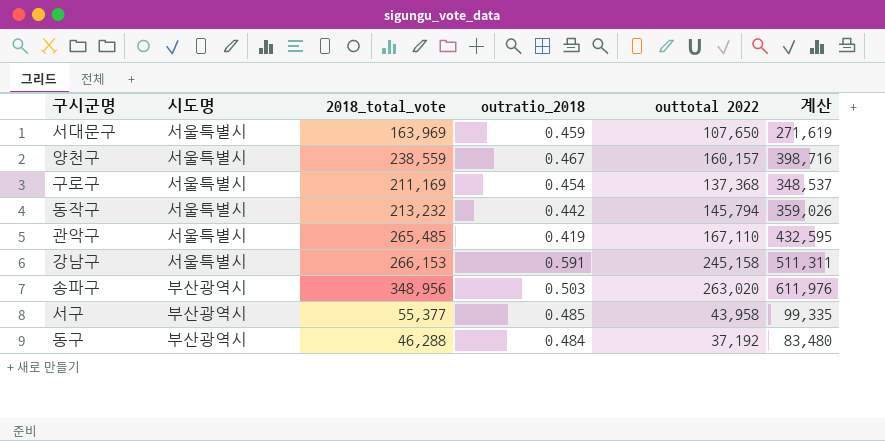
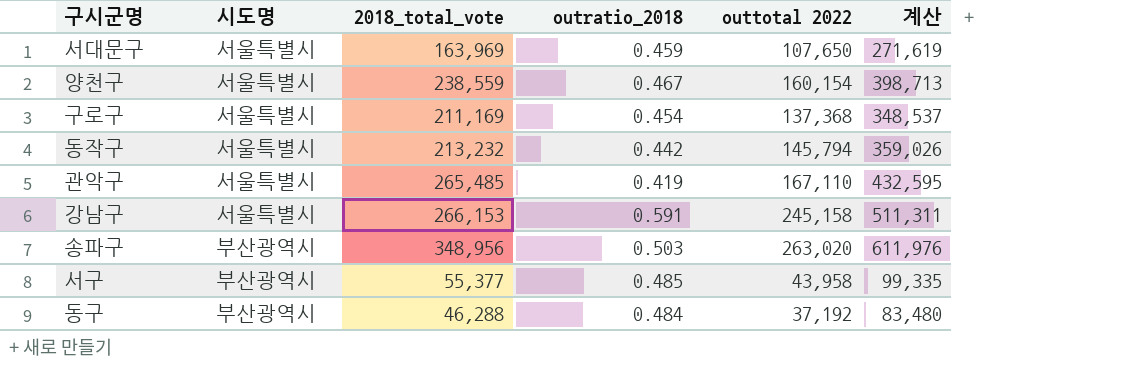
양천구 | outtotal 2022: 160,157 -> 160,154
양천구 | 계산: 398,716 -> 398,713

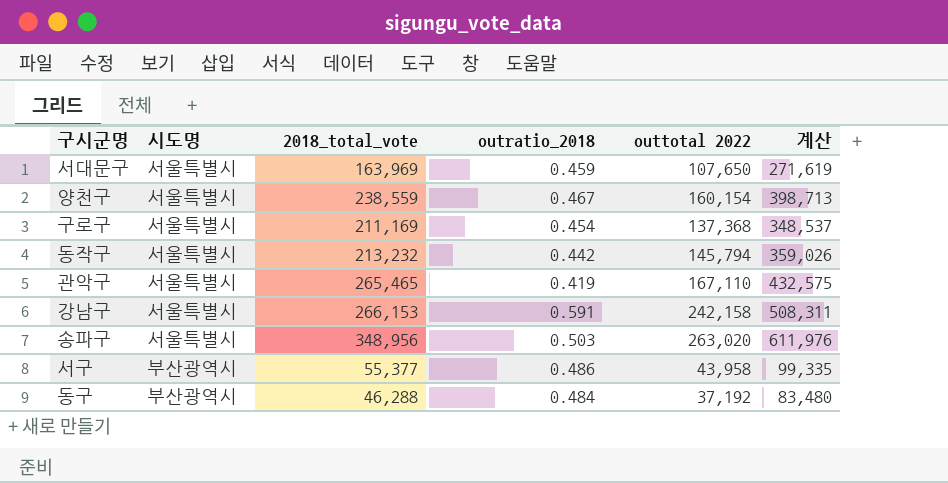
관악구 | 2018_total_vote: 265,485 -> 265,465
관악구 | 계산: 432,595 -> 432,575
강남구 | outtotal 2022: 245,158 -> 242,158
강남구 | 계산: 511,311 -> 508,311
송파구 | 시도명: 부산광역시 -> 서울특별시
서구 | outratio_2018: 0.485 -> 0.486

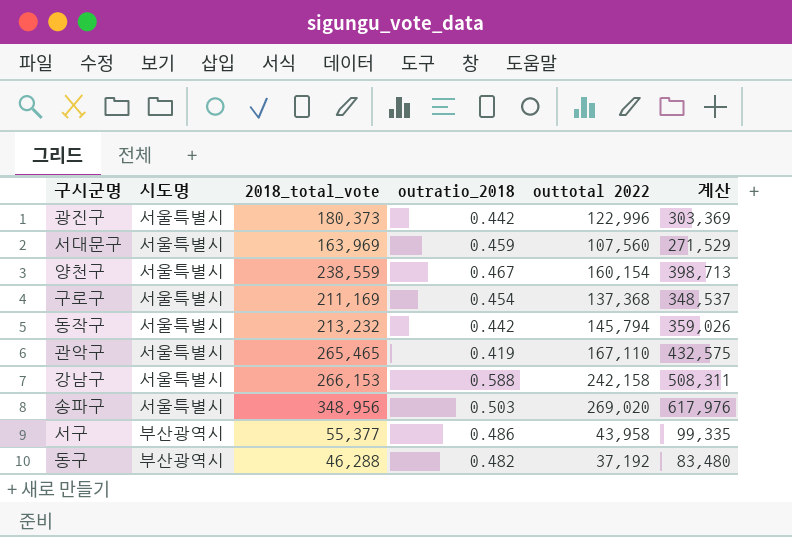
row 광진구: none -> 서울특별시 | 180,373 | 0.442 | 122,996 | 303,369
서대문구 | outtotal 2022: 107,650 -> 107,560
서대문구 | 계산: 271,619 -> 271,529
강남구 | outratio_2018: 0.591 -> 0.588
송파구 | outtotal 2022: 263,020 -> 269,020
송파구 | 계산: 611,976 -> 617,976
동구 | outratio_2018: 0.484 -> 0.482

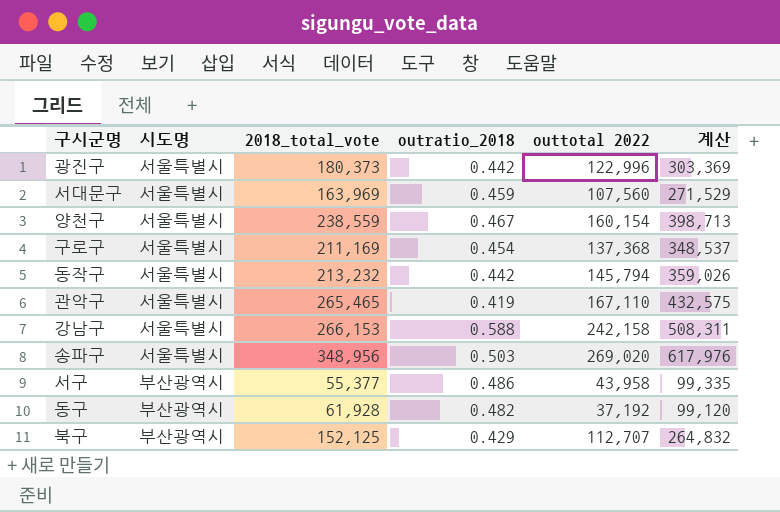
동구 | 2018_total_vote: 46,288 -> 61,928
동구 | 계산: 83,480 -> 99,120
row 북구: none -> 부산광역시 | 152,125 | 0.429 | 112,707 | 264,832

